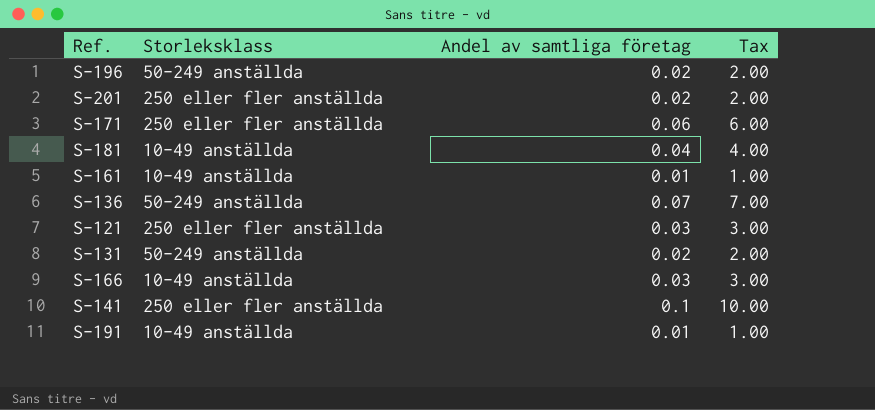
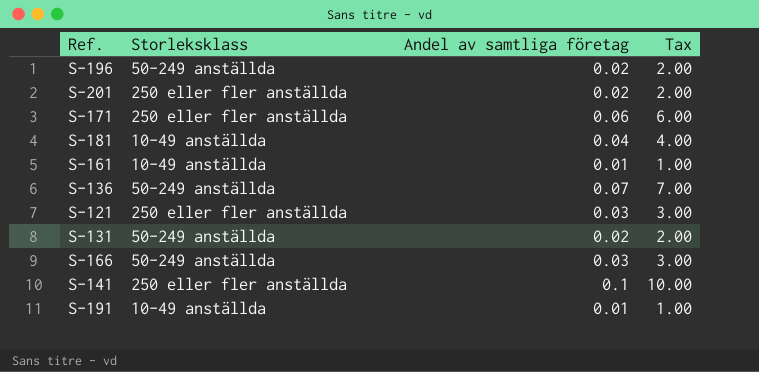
S-166 | Storleksklass: 10-49 anställda -> 50-249 anställda

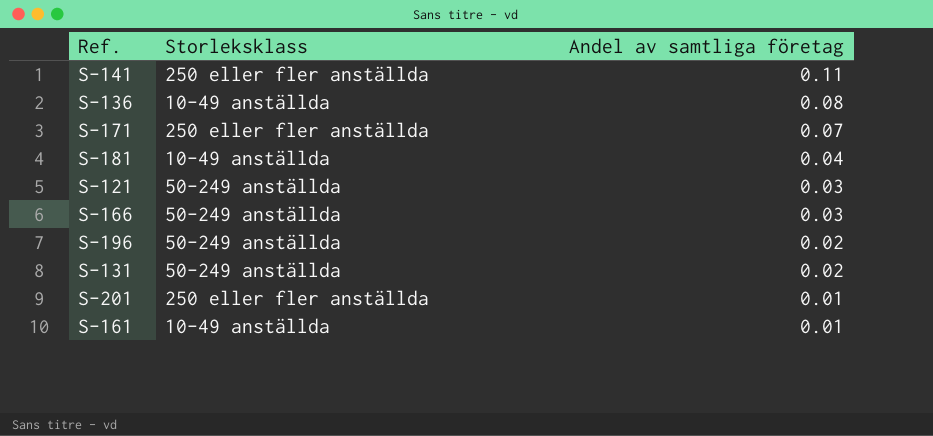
row order: none -> Andel av samtliga företag descending
column Tax | formula: [Andel av samtliga företag] * 100 -> none
row S-191: 10-49 anställda | 0.01 | 1.00 -> none
S-141 | Andel av samtliga företag: 0.1 -> 0.11
S-136 | Storleksklass: 50-249 anställda -> 10-49 anställda
S-136 | Andel av samtliga företag: 0.07 -> 0.08
S-171 | Andel av samtliga företag: 0.06 -> 0.07
S-121 | Storleksklass: 250 eller fler anställda -> 50-249 anställda
S-201 | Andel av samtliga företag: 0.02 -> 0.01

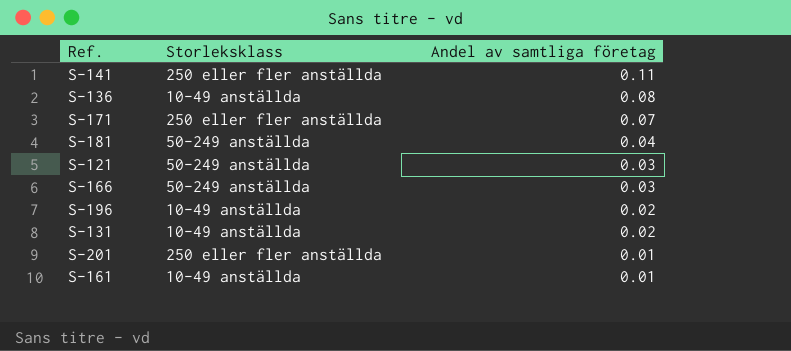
S-181 | Storleksklass: 10-49 anställda -> 50-249 anställda
S-196 | Storleksklass: 50-249 anställda -> 10-49 anställda
S-131 | Storleksklass: 50-249 anställda -> 10-49 anställda

